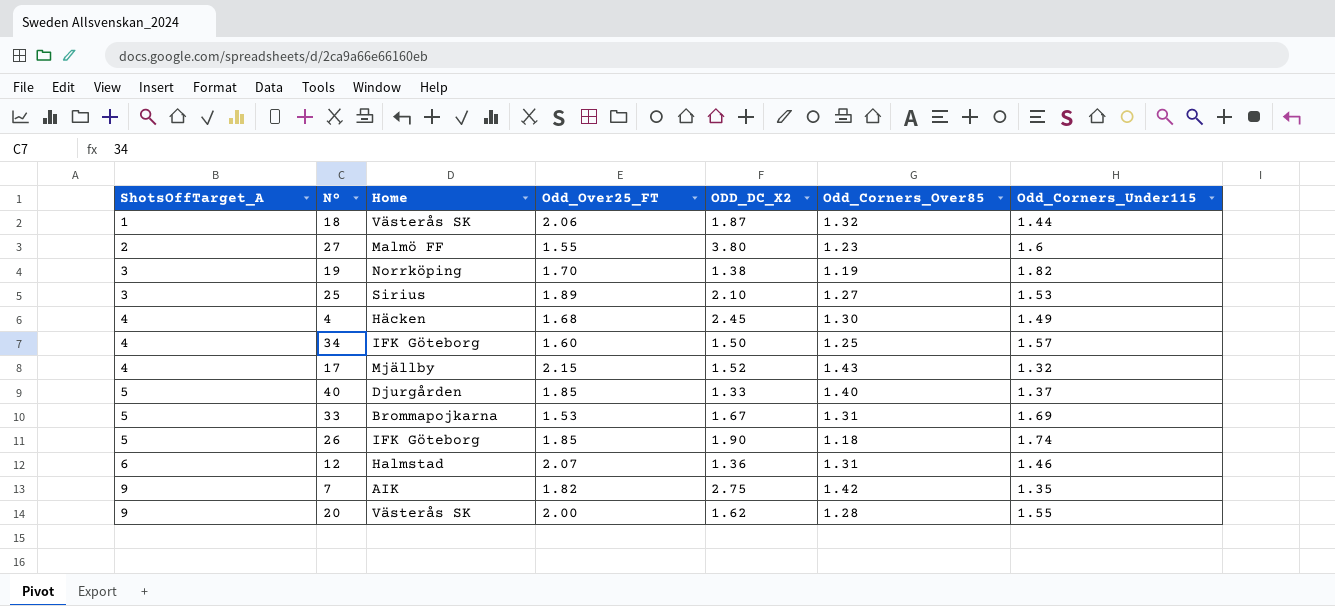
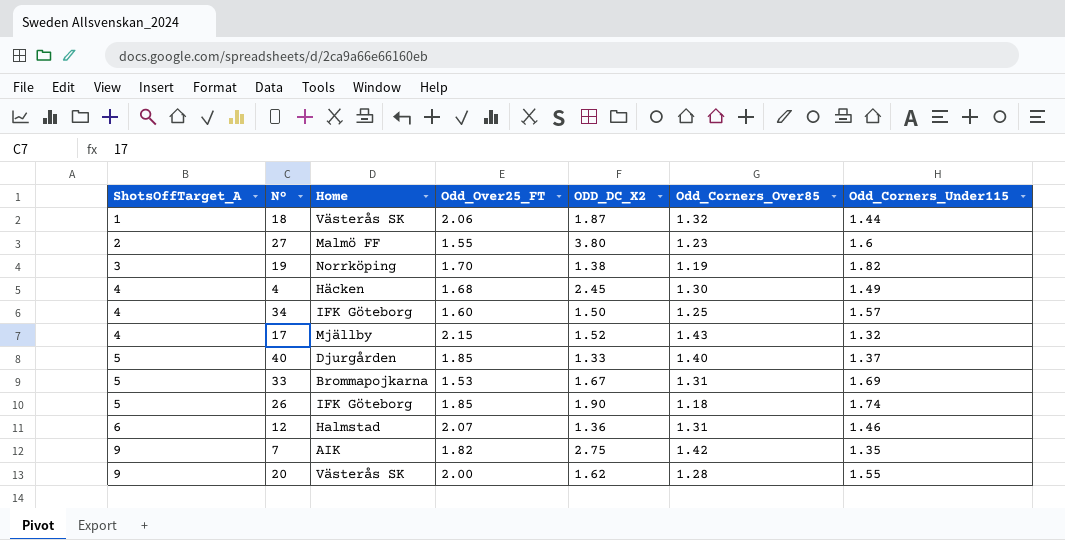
row 25: 3 | Sirius | 1.89 | 2.10 | 1.27 | 1.53 -> none

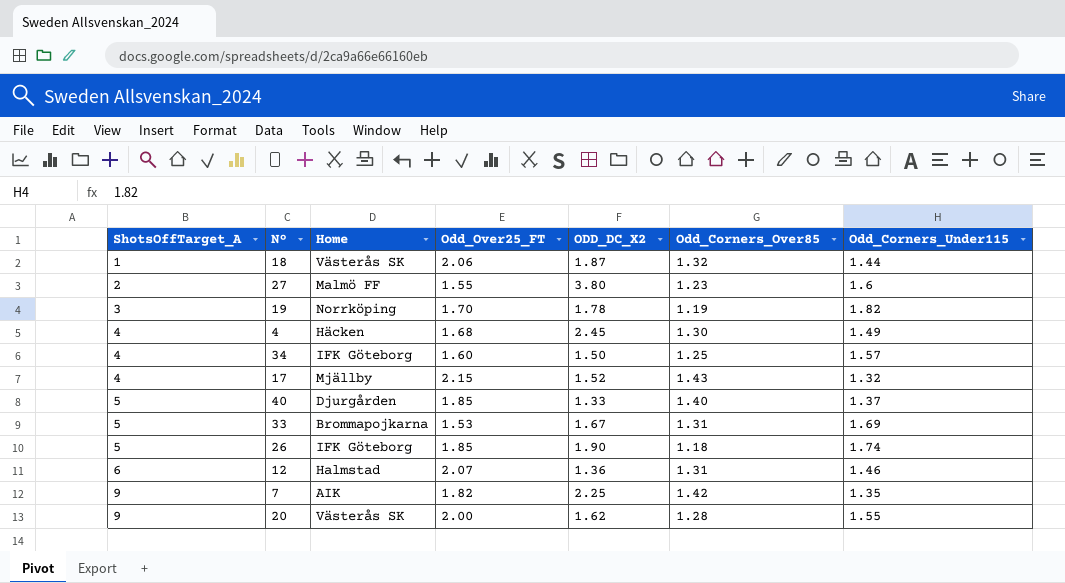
19 | ODD_DC_X2: 1.38 -> 1.78
7 | ODD_DC_X2: 2.75 -> 2.25

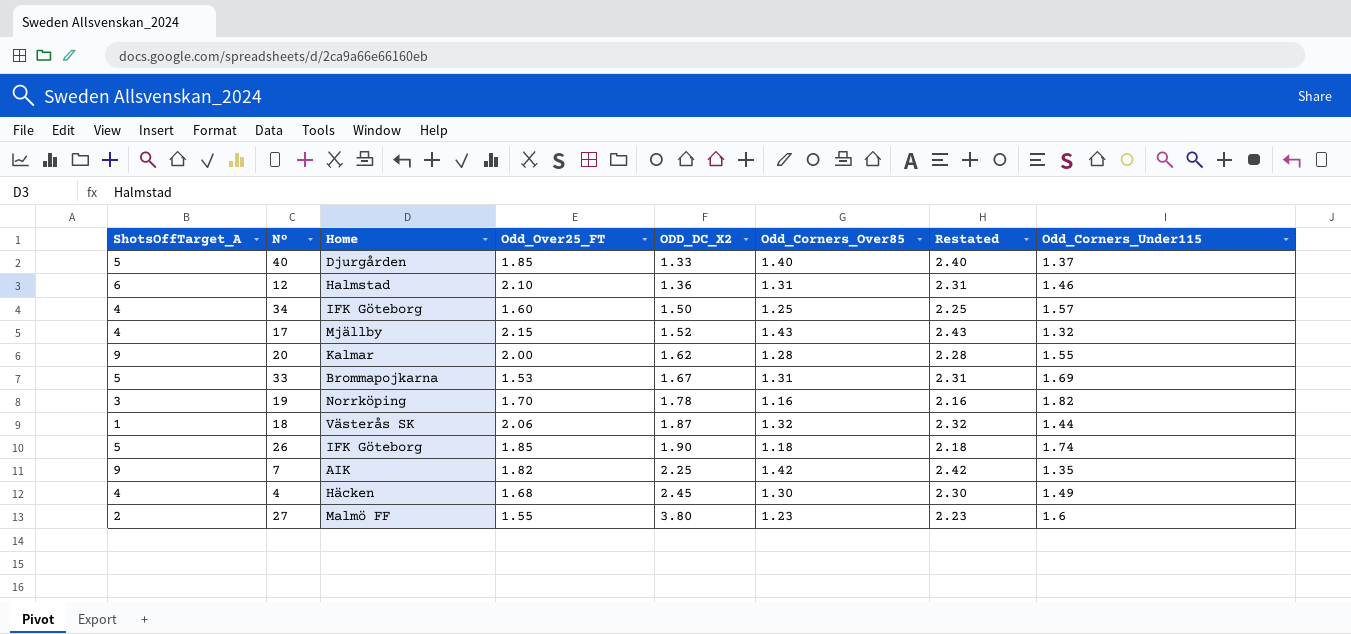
row order: ShotsOffTarget_A ascending -> ODD_DC_X2 ascending
column Restated | formula: none -> [Odd_Corners_Over85] + 1
12 | Odd_Over25_FT: 2.07 -> 2.10
20 | Home: Västerås SK -> Kalmar
19 | Odd_Corners_Over85: 1.19 -> 1.16

